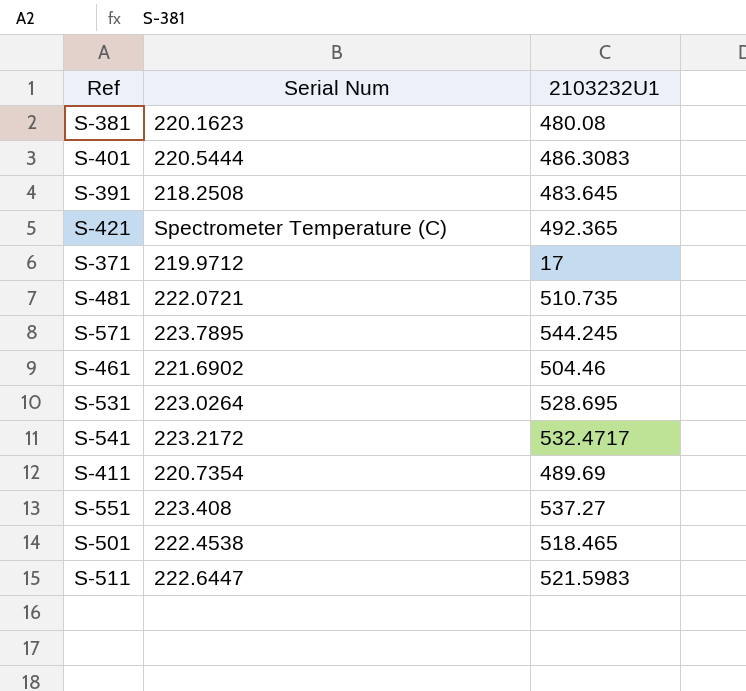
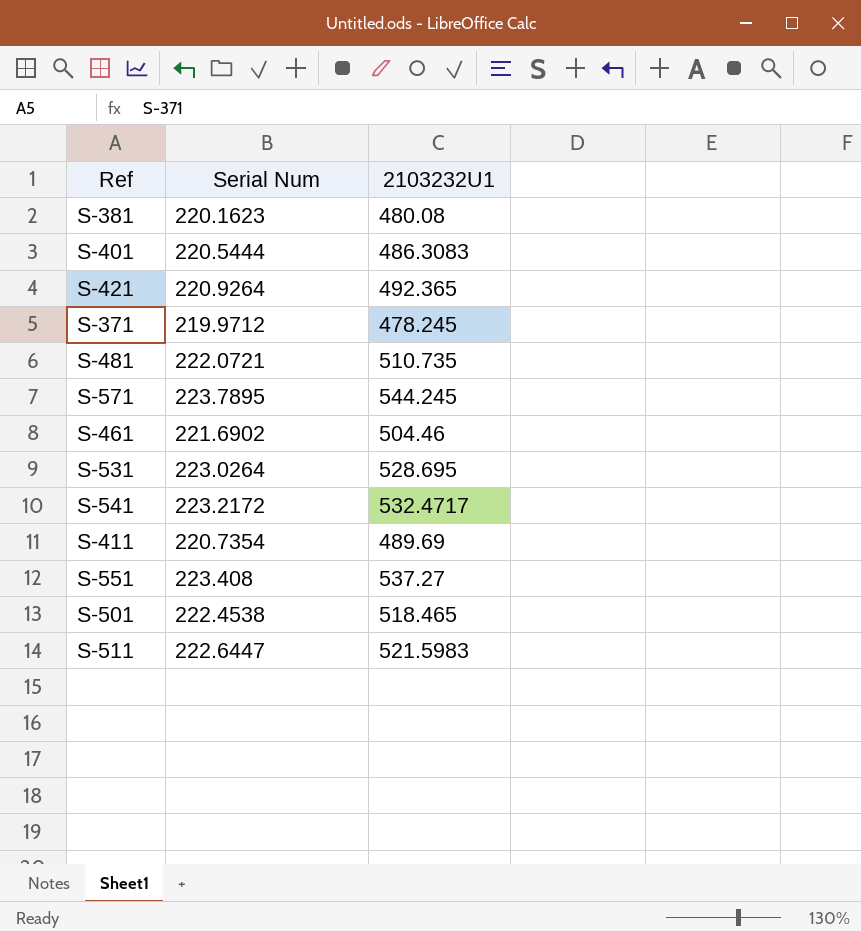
row S-391: 218.2508 | 483.645 -> none
S-421 | Serial Num: Spectrometer Temperature (C) -> 220.9264
S-371 | 2103232U1: 17 -> 478.245

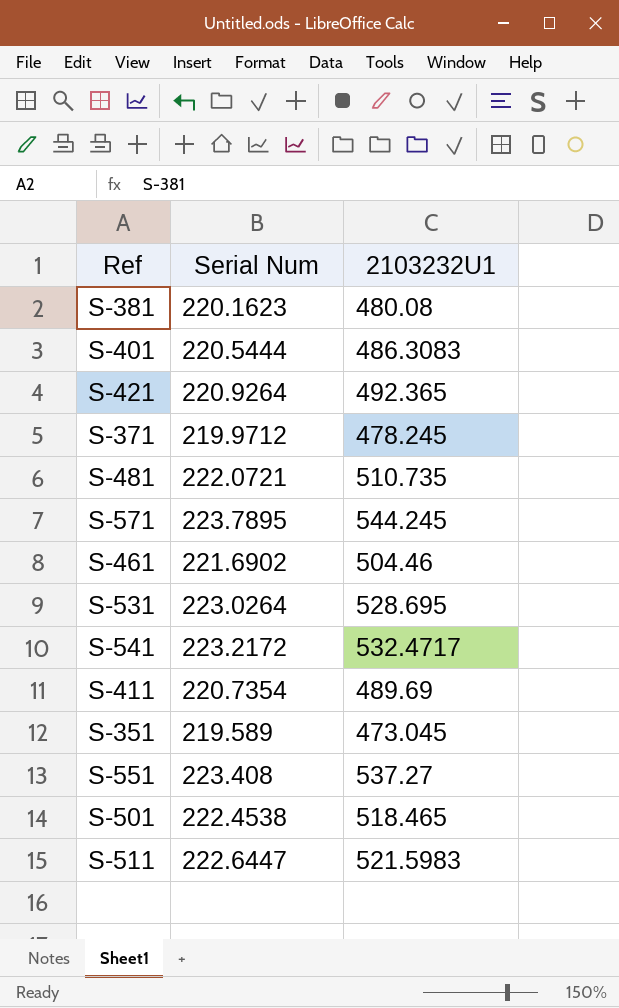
row S-351: none -> 219.589 | 473.045

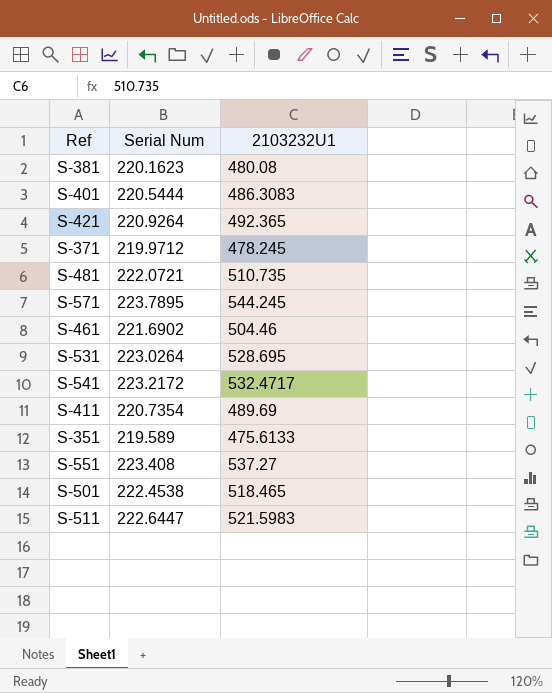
S-351 | 2103232U1: 473.045 -> 475.6133

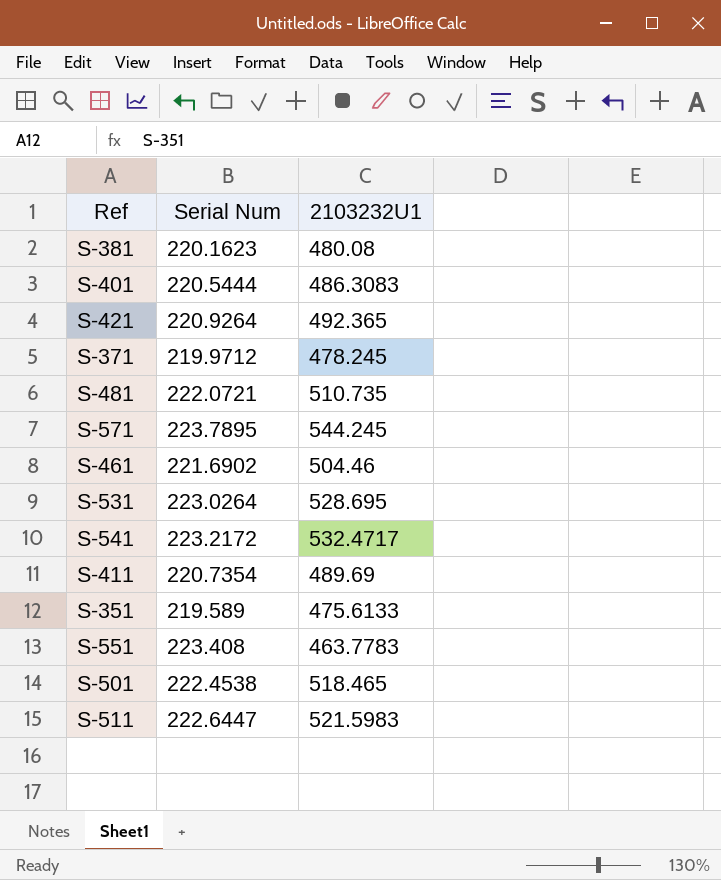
S-551 | 2103232U1: 537.27 -> 463.7783

